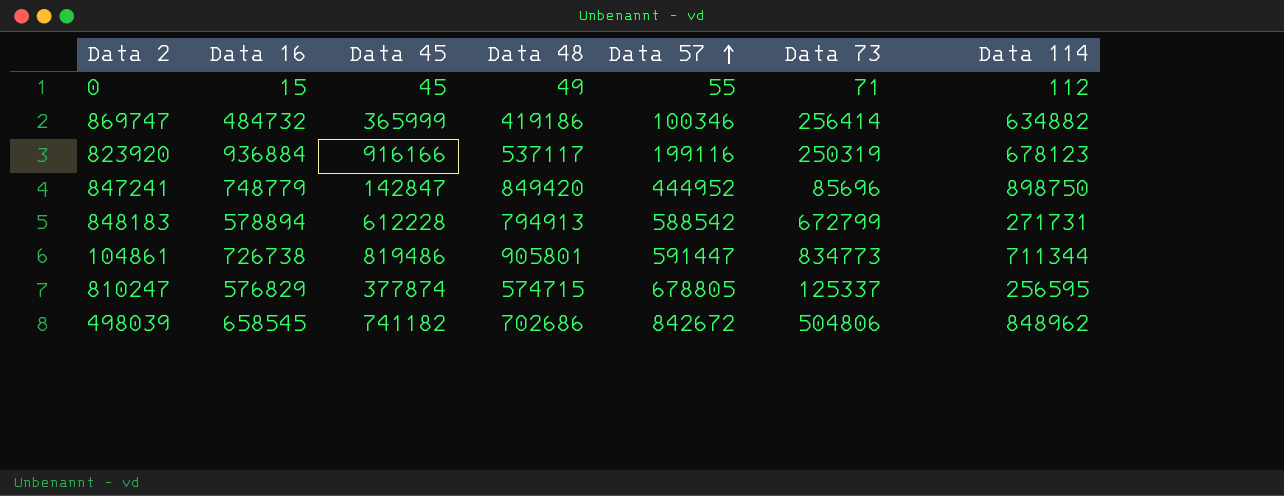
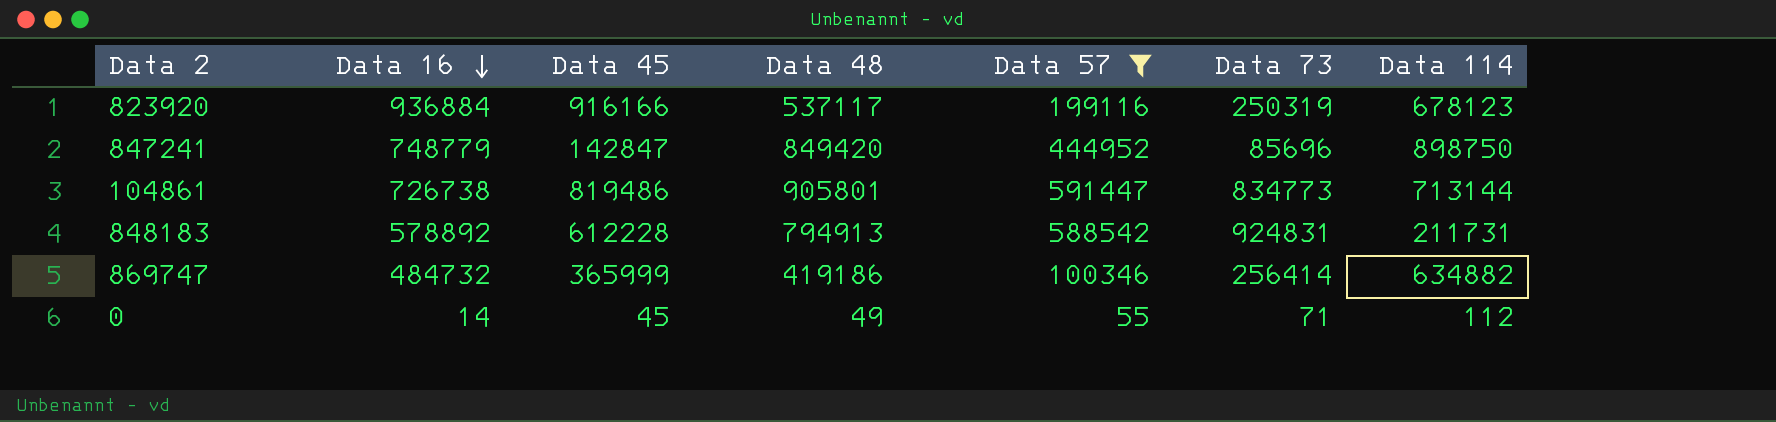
filter: none -> Data 57 <= 591447
row order: Data 57 ascending -> Data 16 descending
104861 | Data 114: 711344 -> 713144
848183 | Data 16: 578894 -> 578892
848183 | Data 73: 672799 -> 924831
848183 | Data 114: 271731 -> 211731
0 | Data 16: 15 -> 14

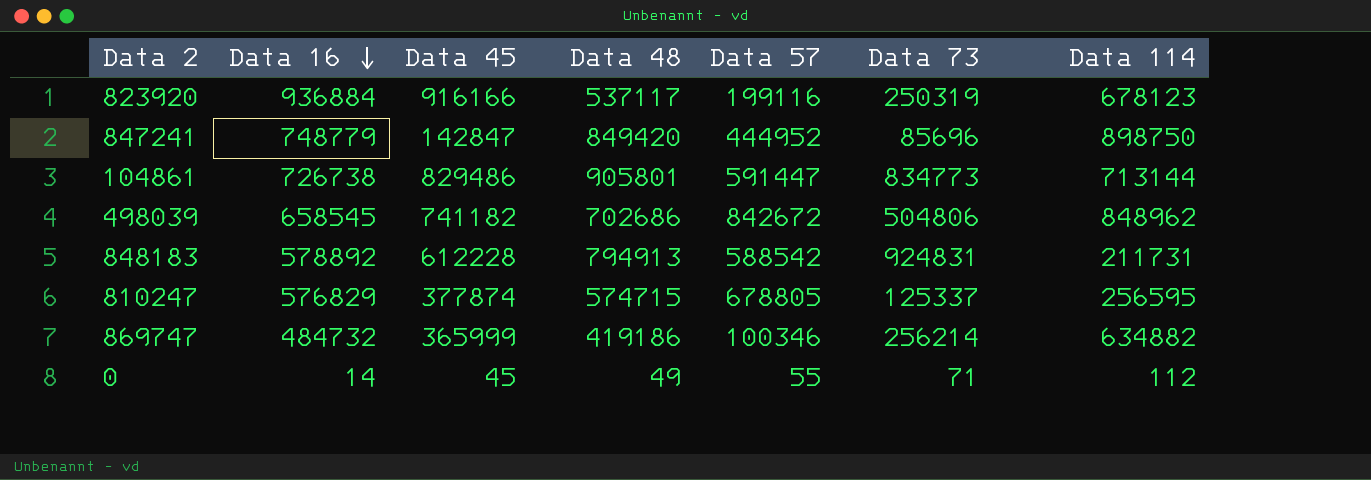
filter: Data 57 <= 591447 -> none
104861 | Data 45: 819486 -> 829486
869747 | Data 73: 256414 -> 256214

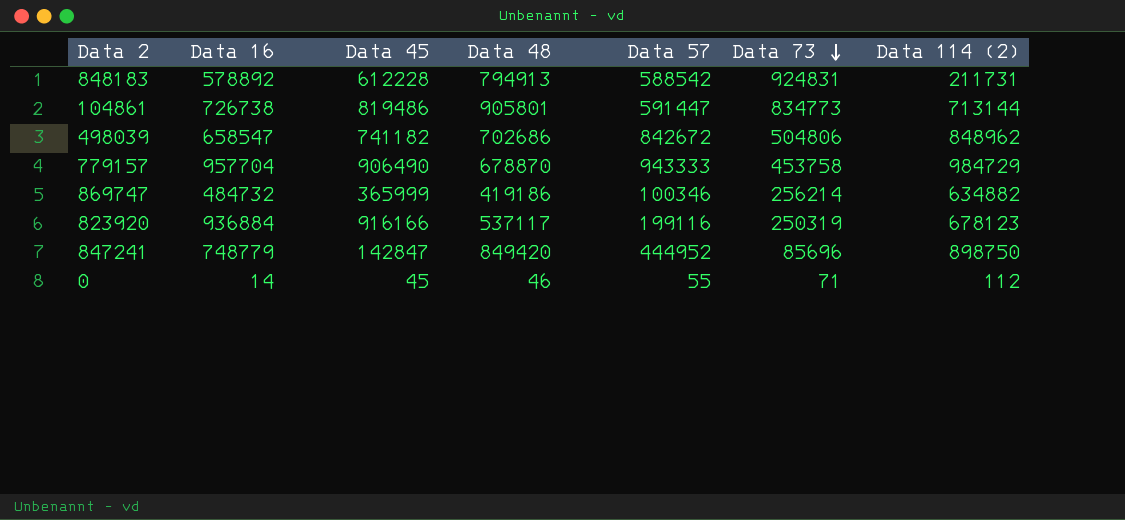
row order: Data 16 descending -> Data 73 descending
column name: Data 114 -> Data 114 (2)
row 810247: 576829 | 377874 | 574715 | 678805 | 125337 | 256595 -> none
104861 | Data 45: 829486 -> 819486
498039 | Data 16: 658545 -> 658547
row 779157: none -> 957704 | 906490 | 678870 | 943333 | 453758 | 984729
0 | Data 48: 49 -> 46

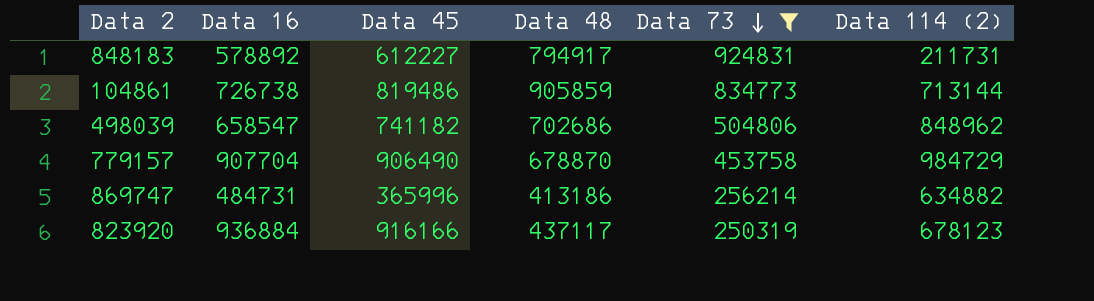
filter: none -> Data 73 >= 250319
column Data 57 | position: 5 -> none
848183 | Data 45: 612228 -> 612227
848183 | Data 48: 794913 -> 794917
104861 | Data 48: 905801 -> 905859
779157 | Data 16: 957704 -> 907704
869747 | Data 16: 484732 -> 484731
869747 | Data 45: 365999 -> 365996
869747 | Data 48: 419186 -> 413186
823920 | Data 48: 537117 -> 437117

